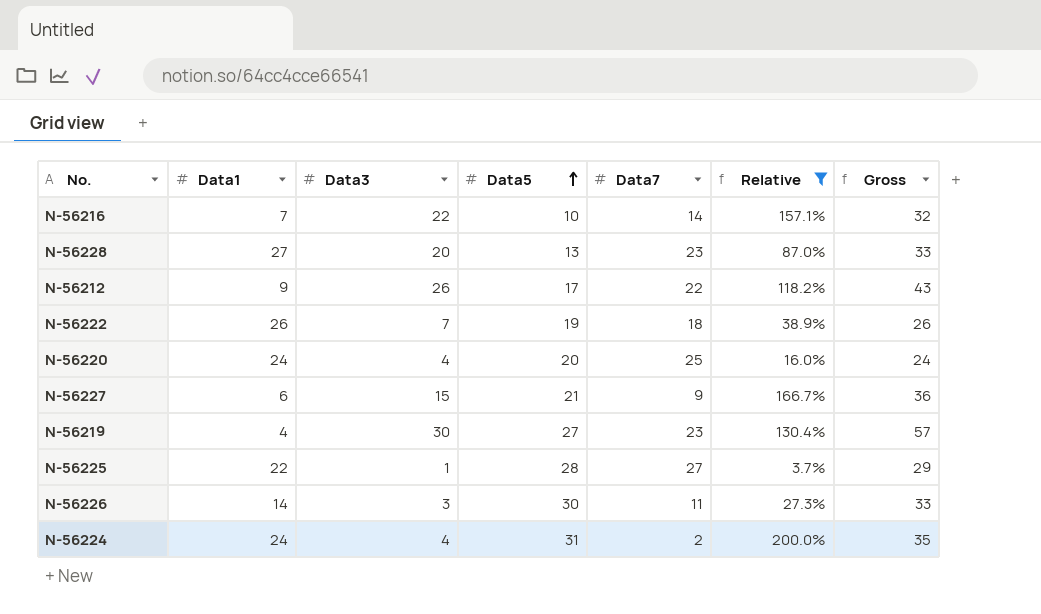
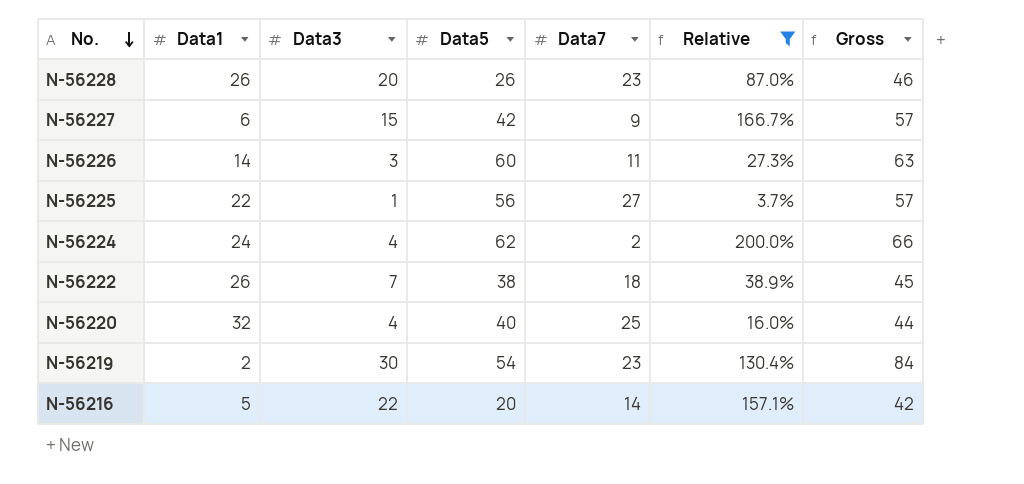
row order: Data5 ascending -> No. descending
row N-56212: 9 | 26 | 17 | 22 | 118.2% | 43 -> none
N-56228 | Data1: 27 -> 26
N-56228 | Data5: 13 -> 26
N-56228 | Gross: 33 -> 46
N-56227 | Data5: 21 -> 42
N-56227 | Gross: 36 -> 57
N-56226 | Data5: 30 -> 60
N-56226 | Gross: 33 -> 63
N-56225 | Data5: 28 -> 56
N-56225 | Gross: 29 -> 57
N-56224 | Data5: 31 -> 62
N-56224 | Gross: 35 -> 66
N-56222 | Data5: 19 -> 38
N-56222 | Gross: 26 -> 45
N-56220 | Data1: 24 -> 32
N-56220 | Data5: 20 -> 40
N-56220 | Gross: 24 -> 44
N-56219 | Data1: 4 -> 2
N-56219 | Data5: 27 -> 54
N-56219 | Gross: 57 -> 84
N-56216 | Data1: 7 -> 5
N-56216 | Data5: 10 -> 20
N-56216 | Gross: 32 -> 42

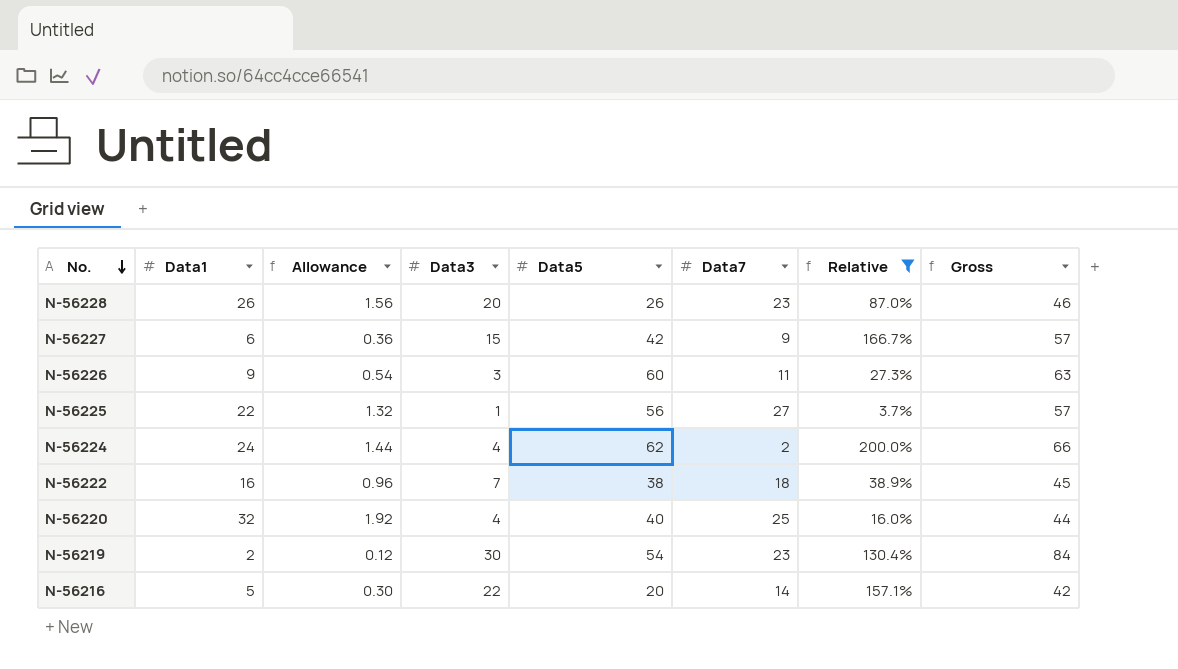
column Allowance | formula: none -> [Data1] * 0.06
N-56226 | Data1: 14 -> 9
N-56222 | Data1: 26 -> 16

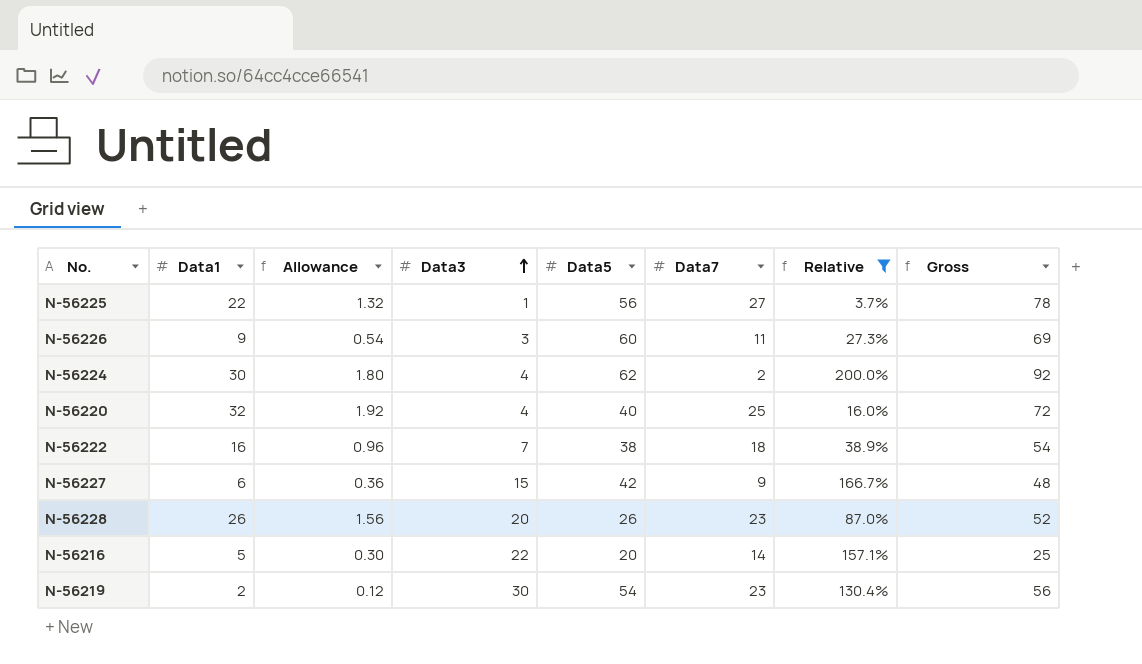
row order: No. descending -> Data3 ascending
column Gross | formula: [Data3] + [Data5] -> [Data1] + [Data5]
N-56224 | Data1: 24 -> 30
N-56224 | Allowance: 1.44 -> 1.80

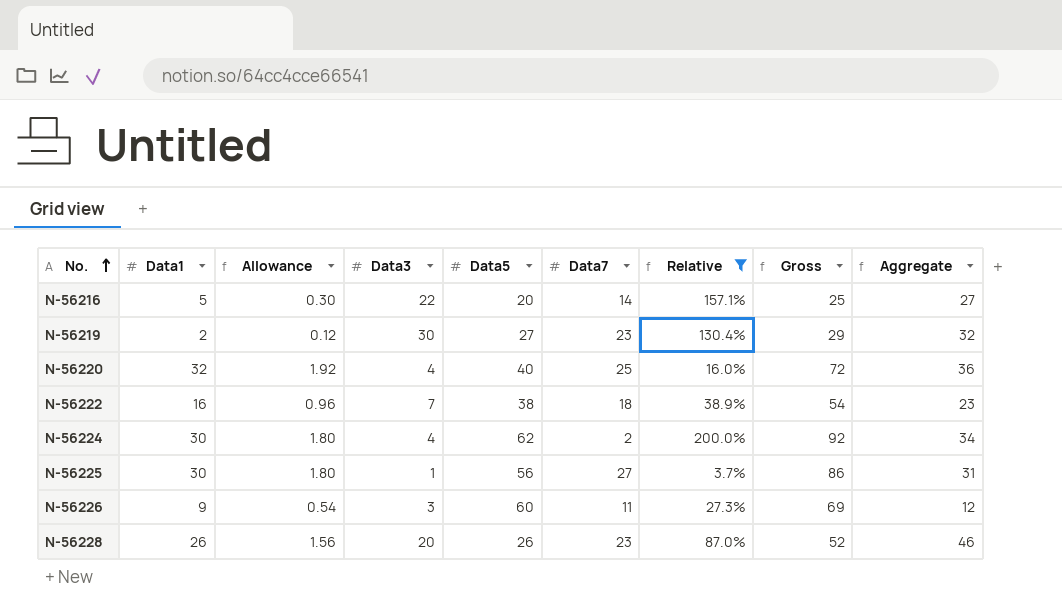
row order: Data3 ascending -> No. ascending
column Aggregate | formula: none -> [Data1] + [Data3]
row N-56227: 6 | 0.36 | 15 | 42 | 9 | 166.7% | 48 -> none
N-56219 | Data5: 54 -> 27
N-56219 | Gross: 56 -> 29
N-56225 | Data1: 22 -> 30
N-56225 | Allowance: 1.32 -> 1.80
N-56225 | Gross: 78 -> 86

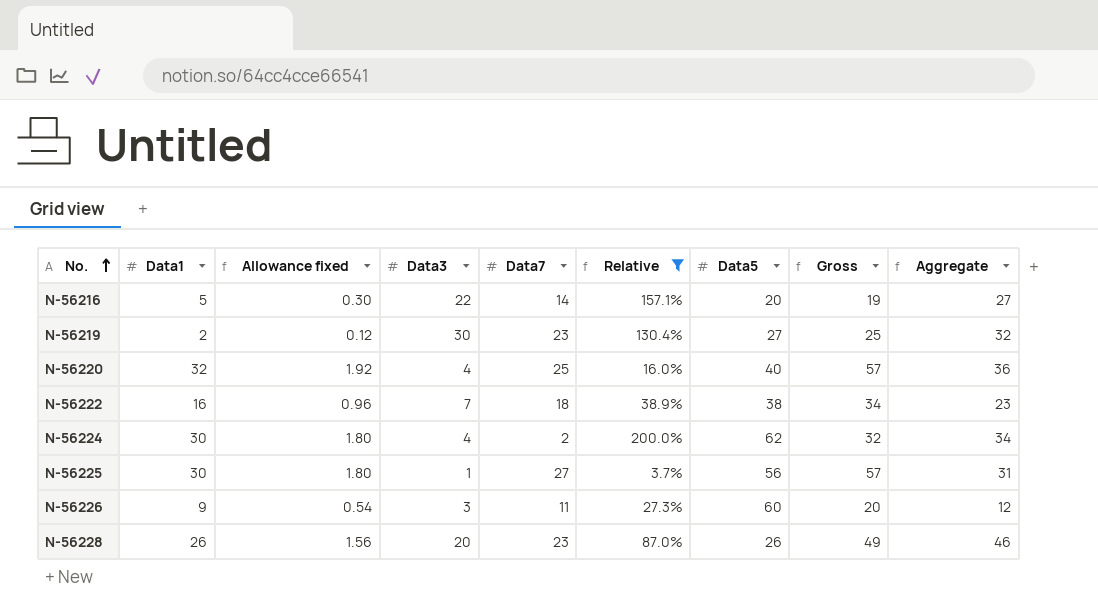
column name: Allowance -> Allowance fixed
column Data5 | position: 5 -> 7
column Gross | formula: [Data1] + [Data5] -> [Data1] + [Data7]

